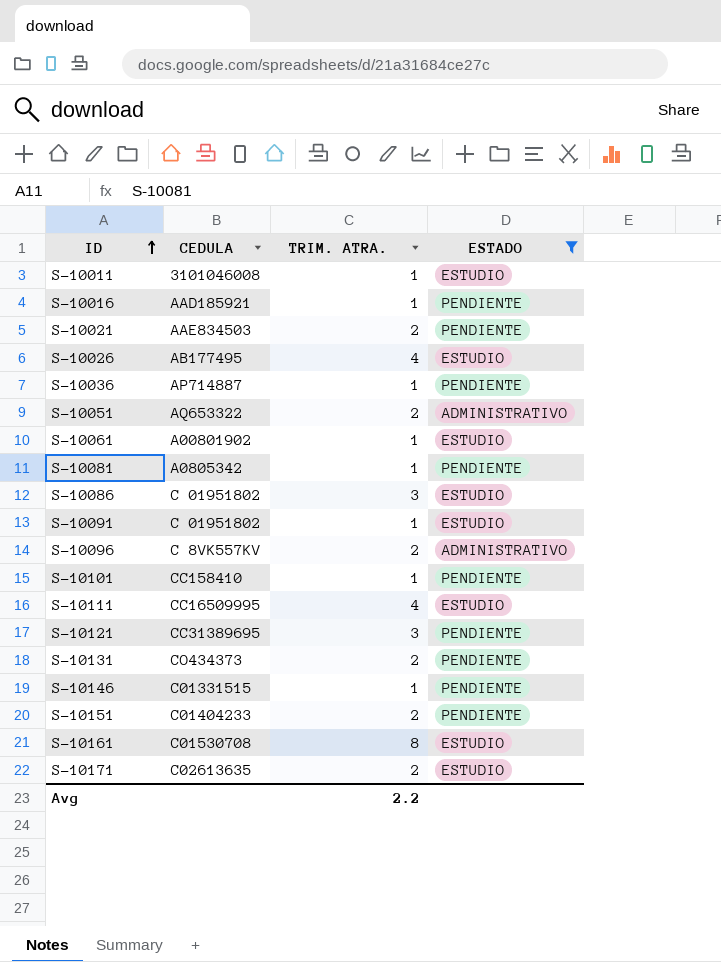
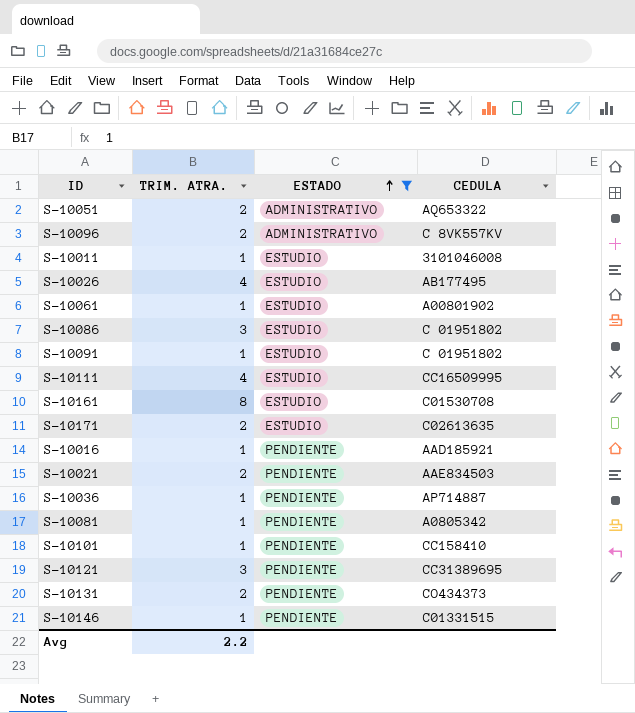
row order: ID ascending -> ESTADO ascending
column CEDULA | position: 2 -> 4
row S-10151: C01404233 | 2 | PENDIENTE -> none

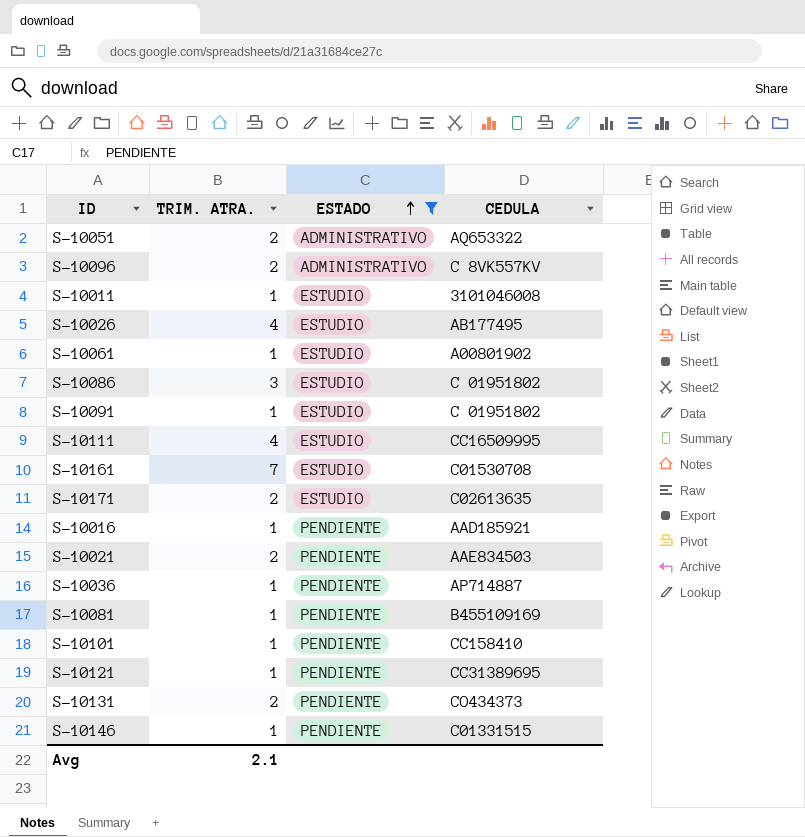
S-10161 | TRIM. ATRA.: 8 -> 7
S-10081 | CEDULA: A0805342 -> B455109169
S-10121 | TRIM. ATRA.: 3 -> 1
Avg | TRIM. ATRA.: 2.2 -> 2.1

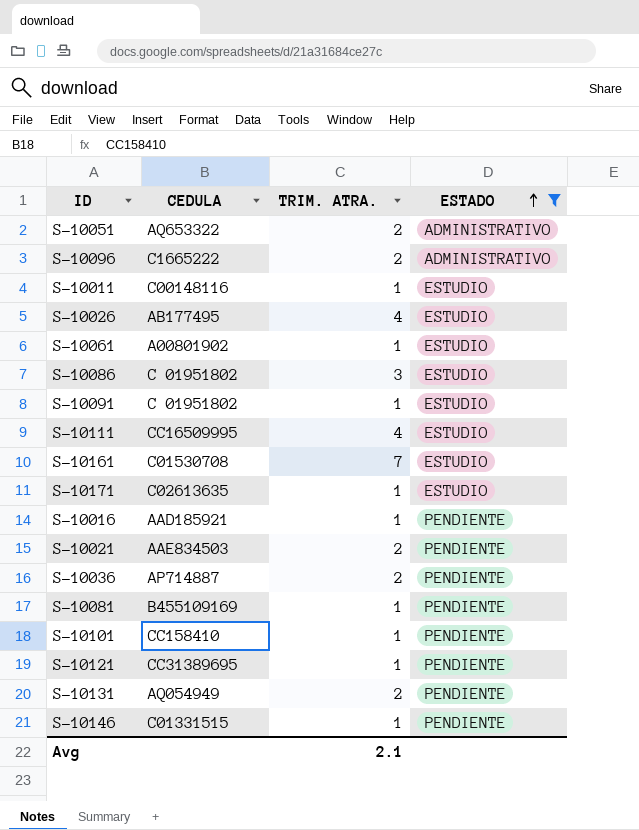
column CEDULA | position: 4 -> 2
S-10096 | CEDULA: C 8VK557KV -> C1665222
S-10011 | CEDULA: 3101046008 -> C00148116
S-10171 | TRIM. ATRA.: 2 -> 1
S-10036 | TRIM. ATRA.: 1 -> 2
S-10131 | CEDULA: CO434373 -> AQ054949

